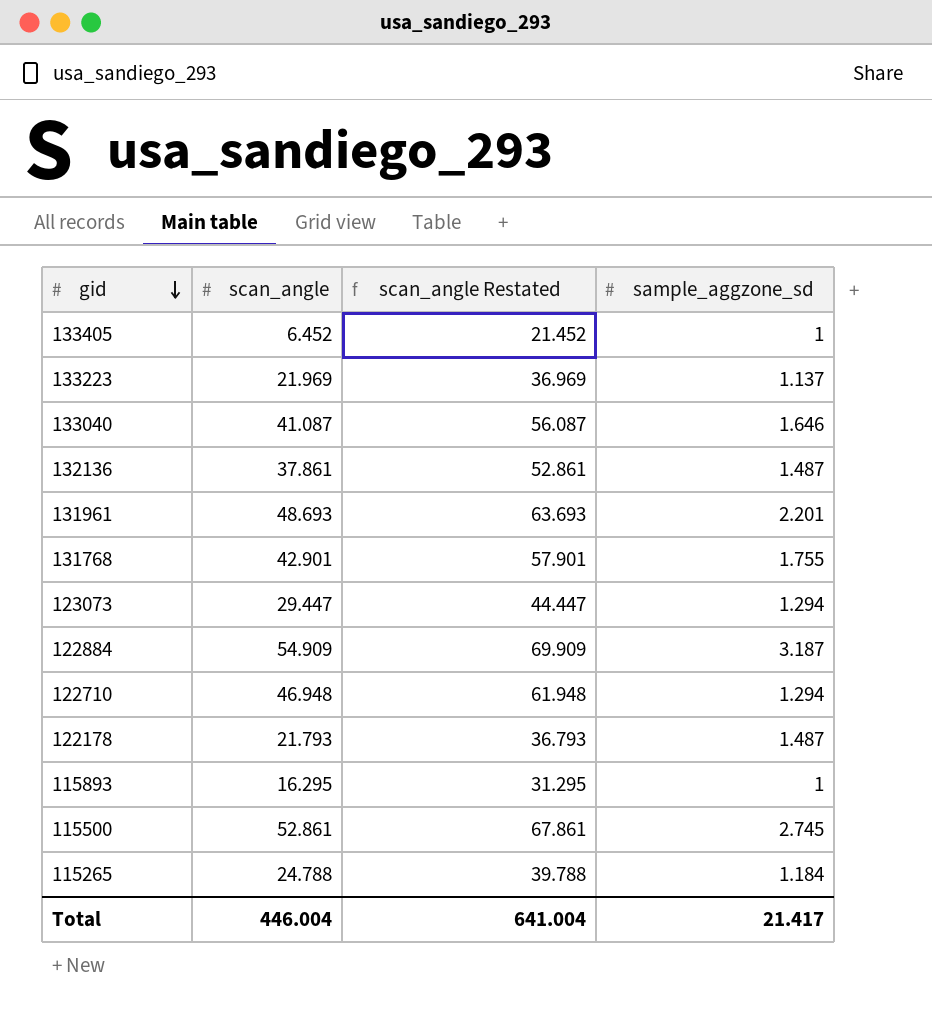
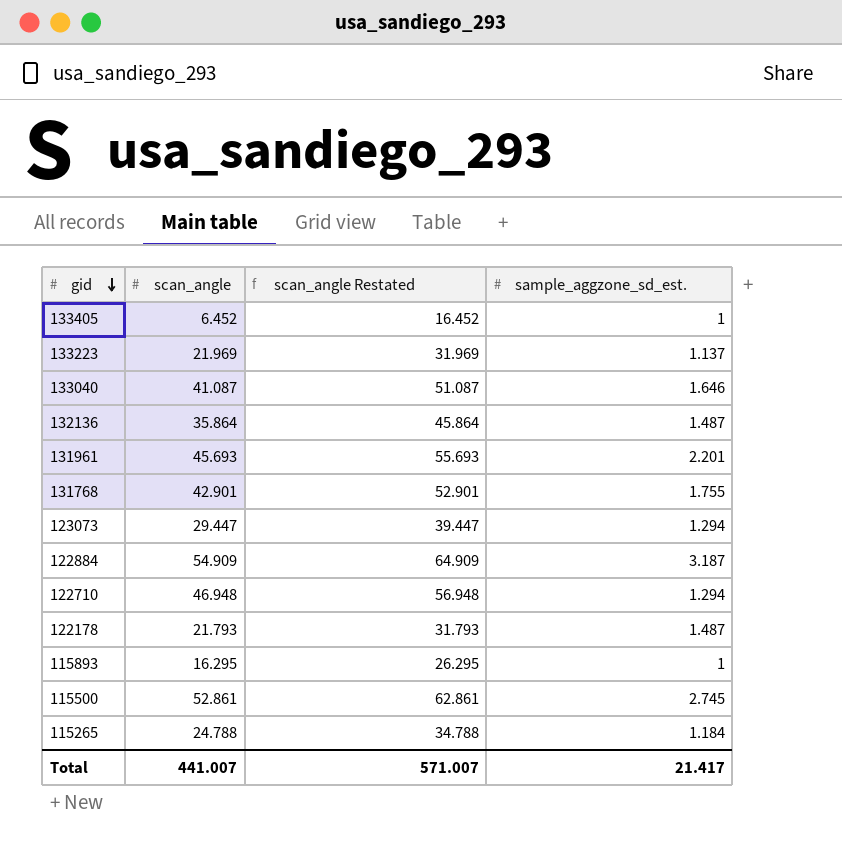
column scan_angle Restated | formula: [scan_angle] + 15 -> [scan_angle] + 10
column name: sample_aggzone_sd -> sample_aggzone_sd_est.
132136 | scan_angle: 37.861 -> 35.864
131961 | scan_angle: 48.693 -> 45.693
Total | scan_angle: 446.004 -> 441.007
Total | scan_angle Restated: 641.004 -> 571.007

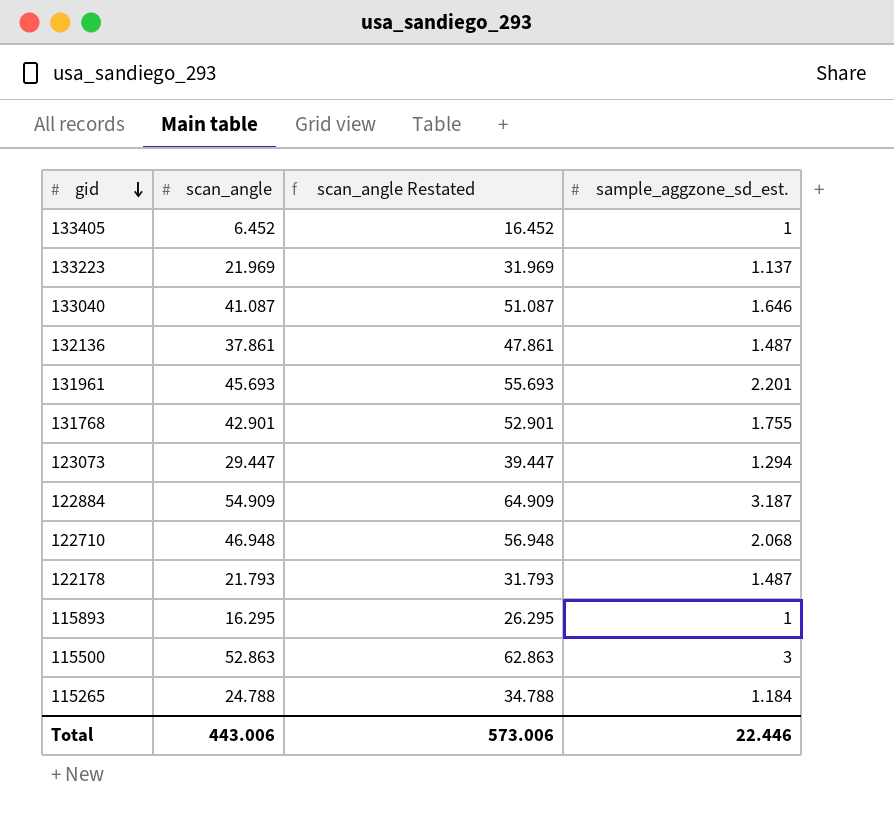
132136 | scan_angle: 35.864 -> 37.861
132136 | scan_angle Restated: 45.864 -> 47.861
122710 | sample_aggzone_sd_est.: 1.294 -> 2.068
115500 | scan_angle: 52.861 -> 52.863
115500 | scan_angle Restated: 62.861 -> 62.863
115500 | sample_aggzone_sd_est.: 2.745 -> 3
Total | scan_angle: 441.007 -> 443.006
Total | scan_angle Restated: 571.007 -> 573.006
Total | sample_aggzone_sd_est.: 21.417 -> 22.446

